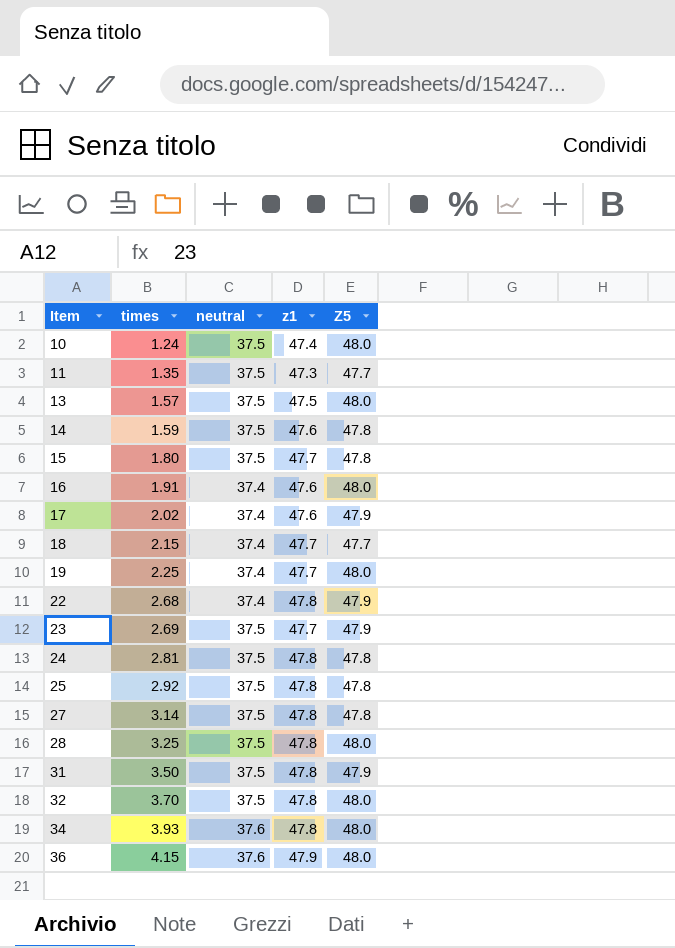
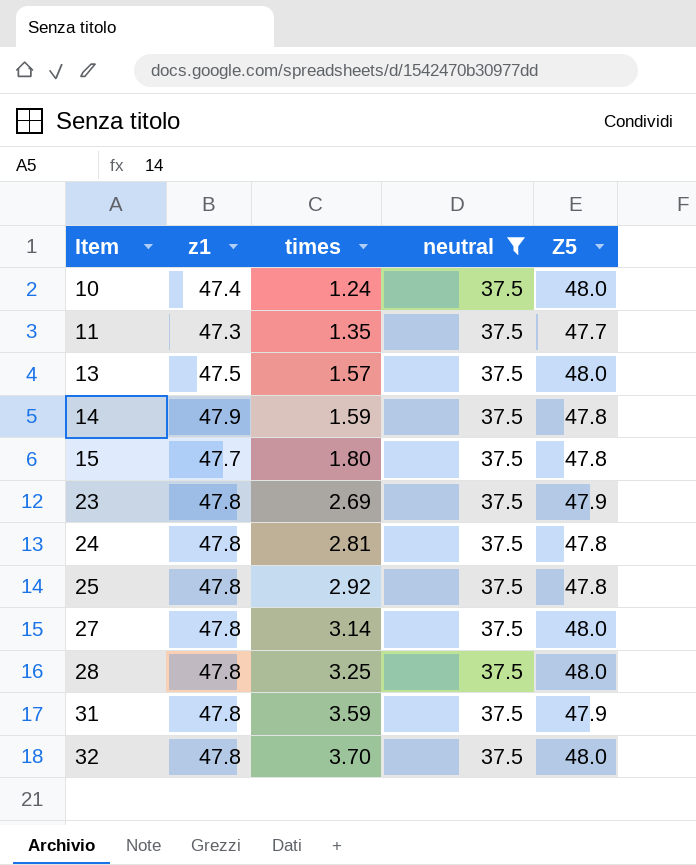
filter: none -> neutral = 37.5
column z1 | position: 4 -> 2
14 | z1: 47.6 -> 47.9
23 | z1: 47.7 -> 47.8
27 | Z5: 47.8 -> 48.0
31 | times: 3.50 -> 3.59

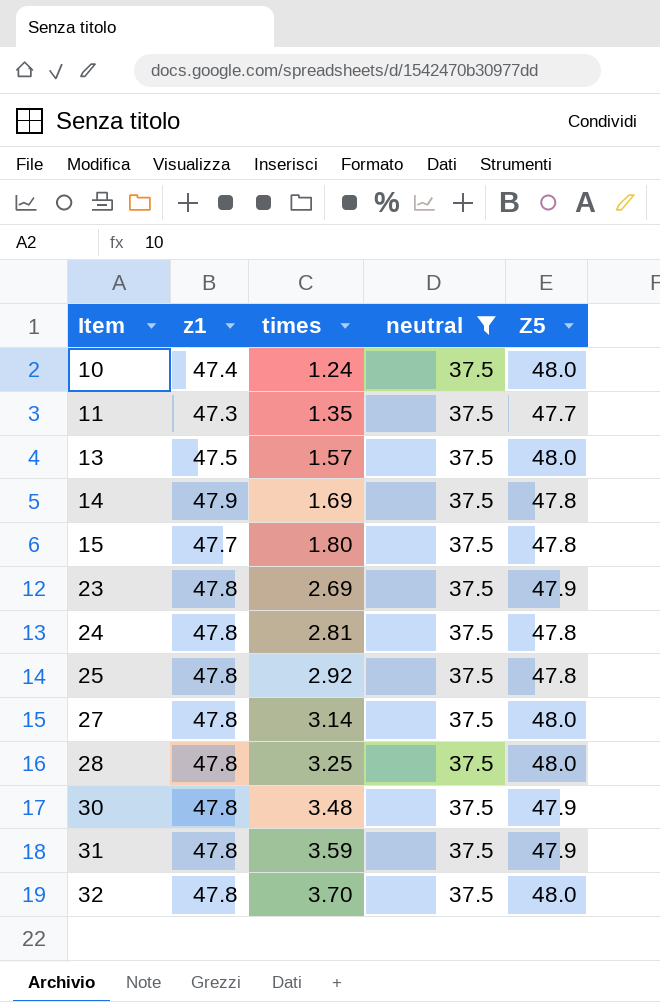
14 | times: 1.59 -> 1.69
row 30: none -> 47.8 | 3.48 | 37.5 | 47.9

